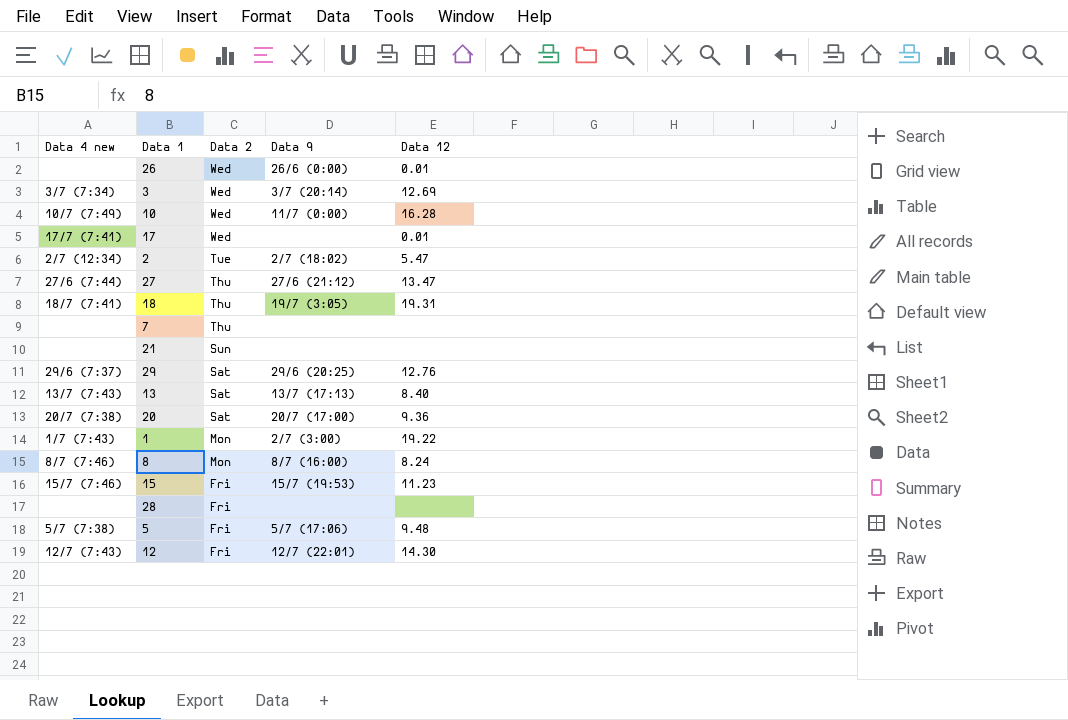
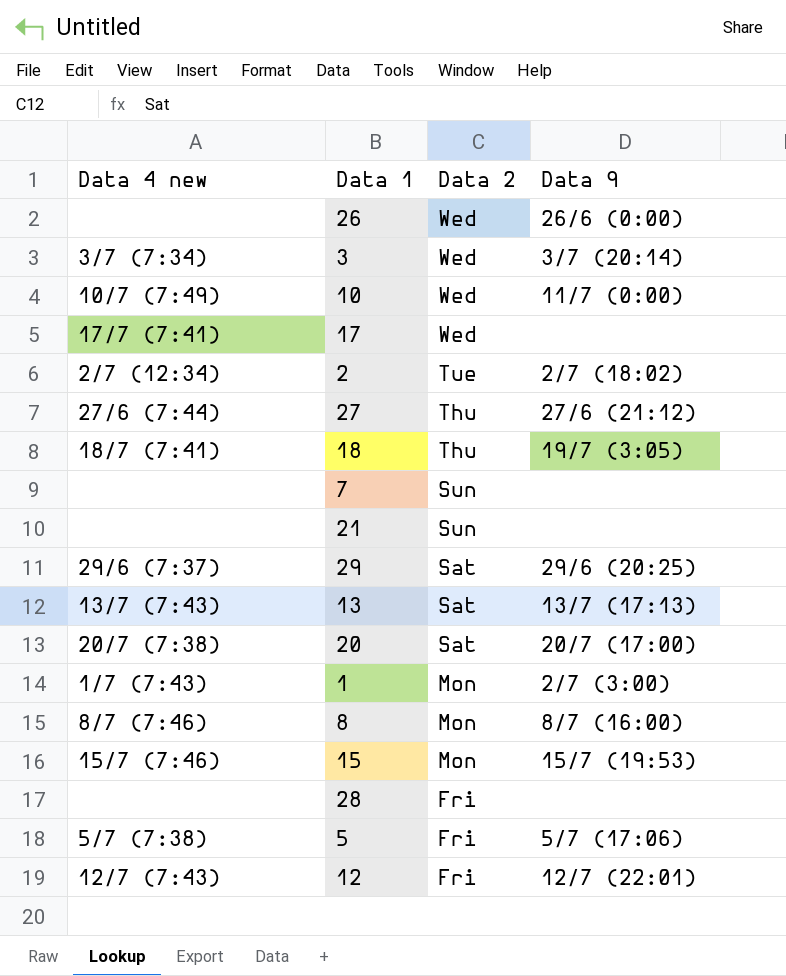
column Data 12 | position: 5 -> none
7 | Data 2: Thu -> Sun
15 | Data 2: Fri -> Mon

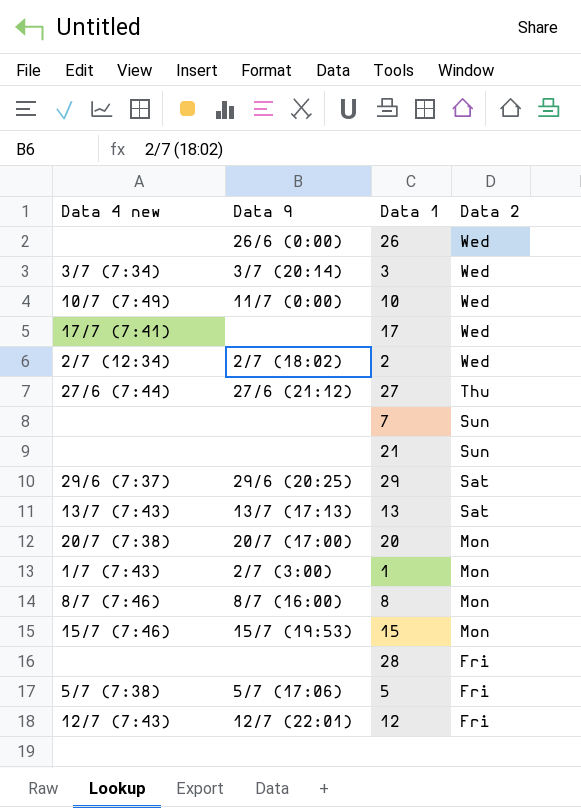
column Data 9 | position: 4 -> 2
row 18: 18/7 (7:41) | Thu | 19/7 (3:05) -> none
2 | Data 2: Tue -> Wed
20 | Data 2: Sat -> Mon

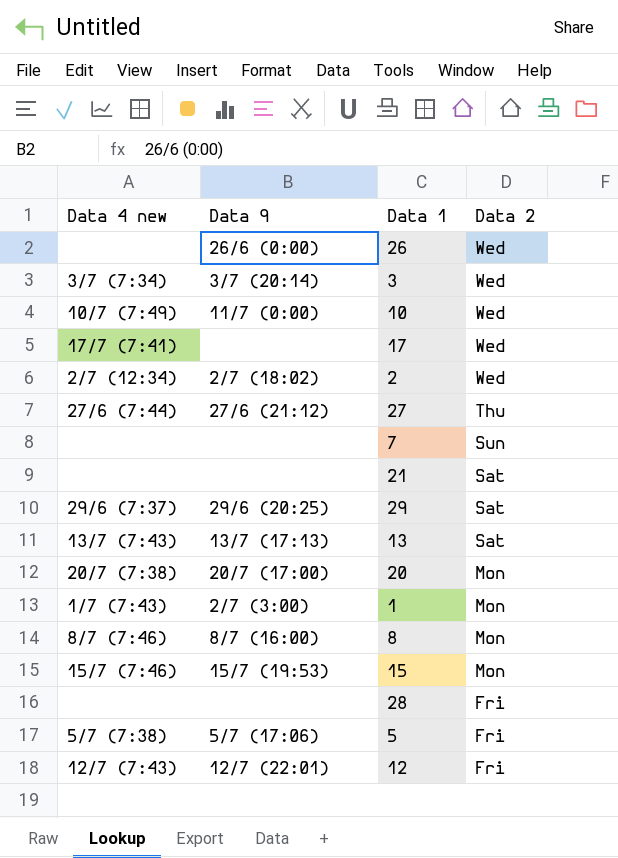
21 | Data 2: Sun -> Sat

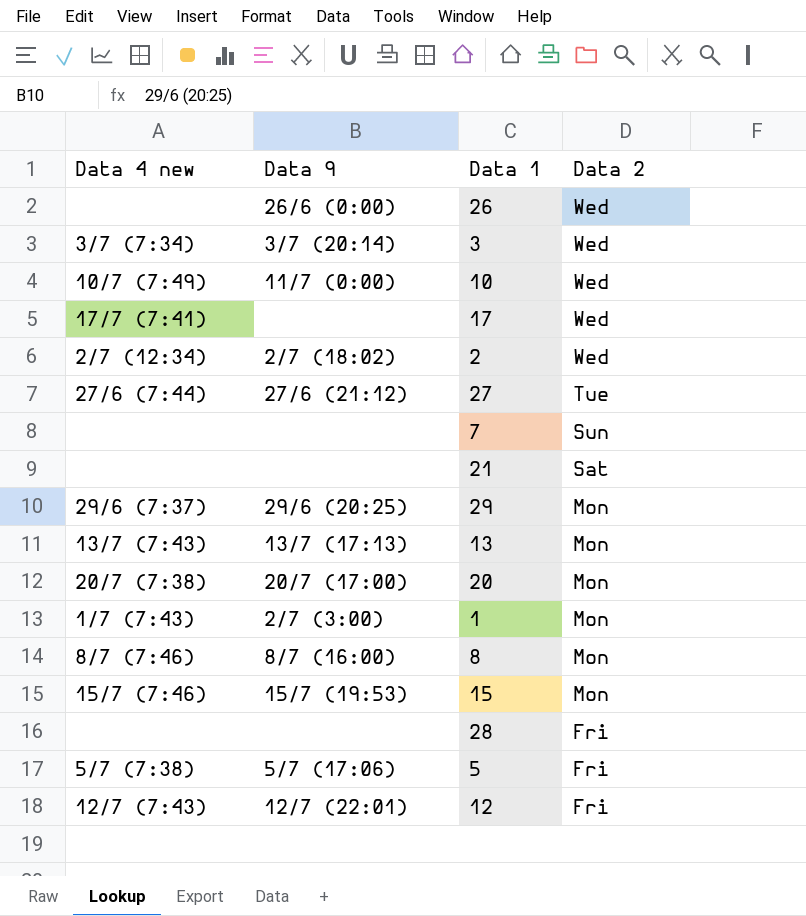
27 | Data 2: Thu -> Tue
29 | Data 2: Sat -> Mon
13 | Data 2: Sat -> Mon

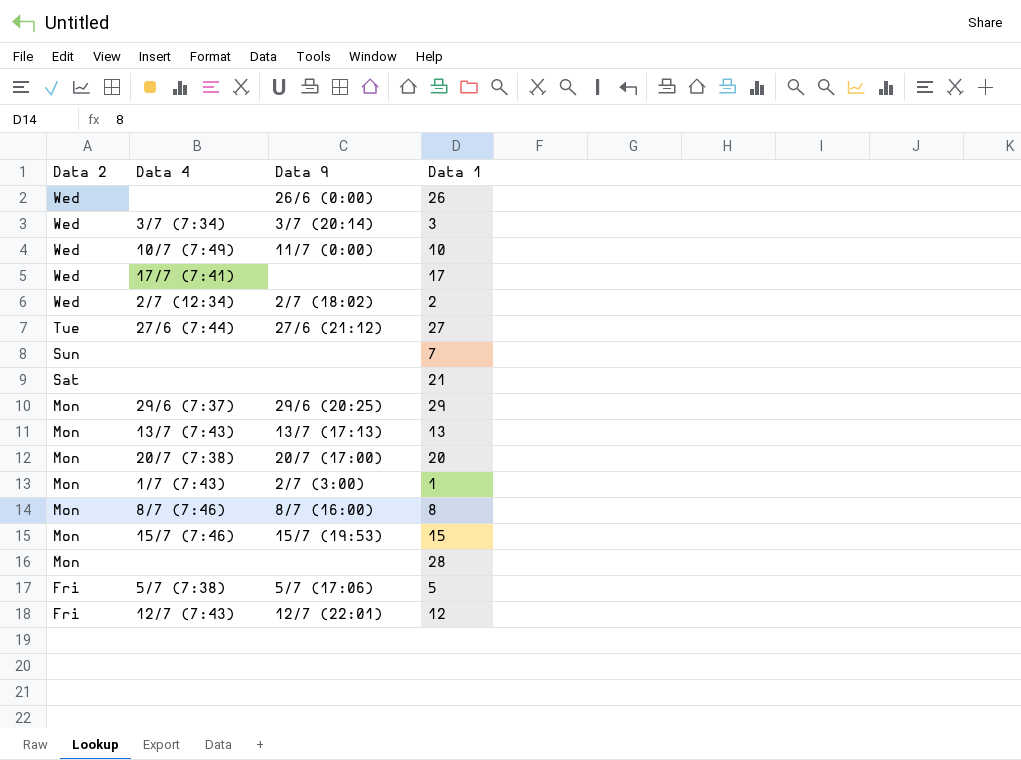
column Data 2 | position: 4 -> 1
column name: Data 4 new -> Data 4
28 | Data 2: Fri -> Mon

